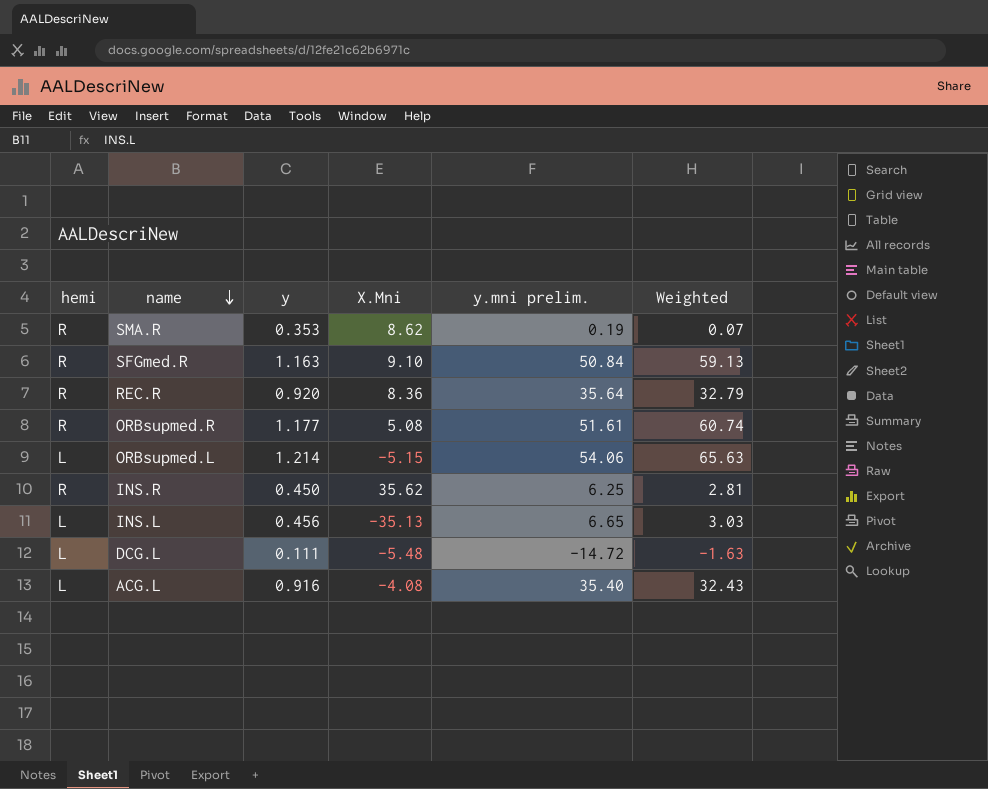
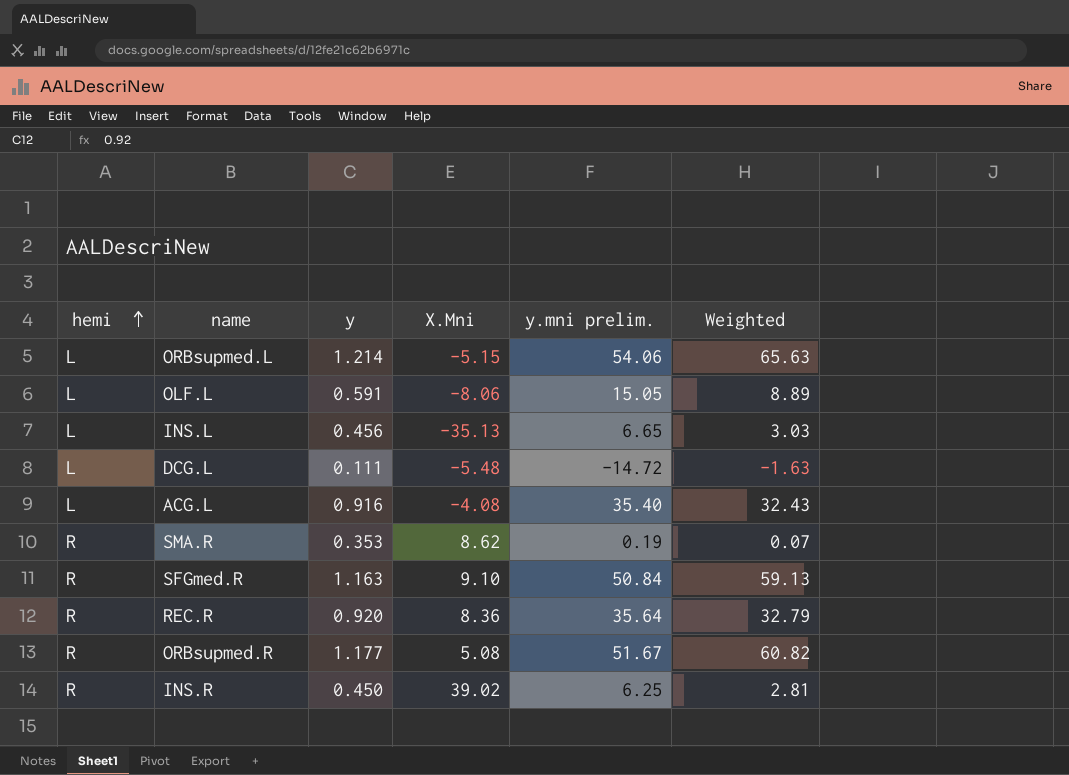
row order: name descending -> hemi ascending
row OLF.L: none -> L | 0.591 | -8.06 | 15.05 | 8.89
ORBsupmed.R | y.mni prelim.: 51.61 -> 51.67
ORBsupmed.R | Weighted: 60.74 -> 60.82
INS.R | X.Mni: 35.62 -> 39.02

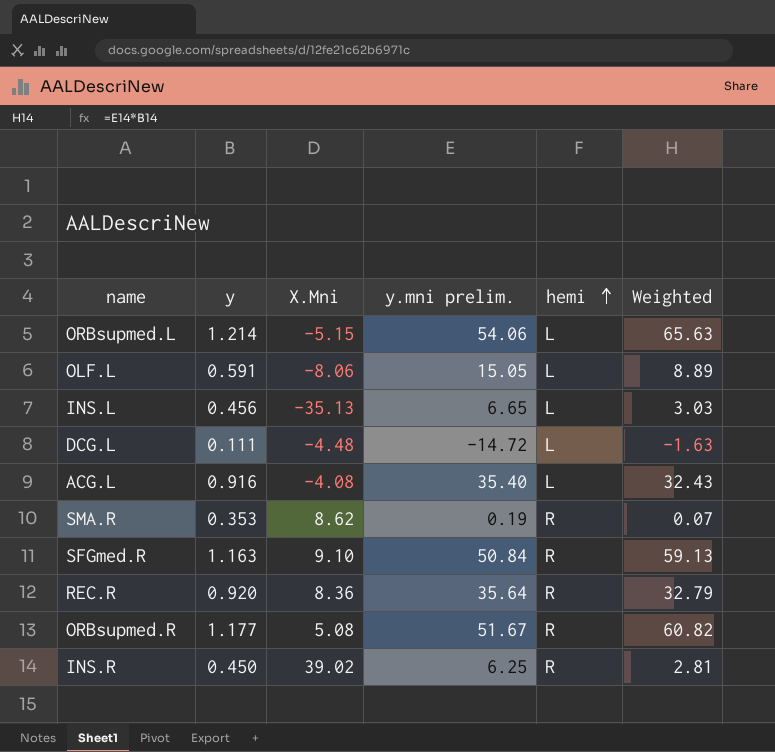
column hemi | position: 1 -> 5
DCG.L | X.Mni: -5.48 -> -4.48

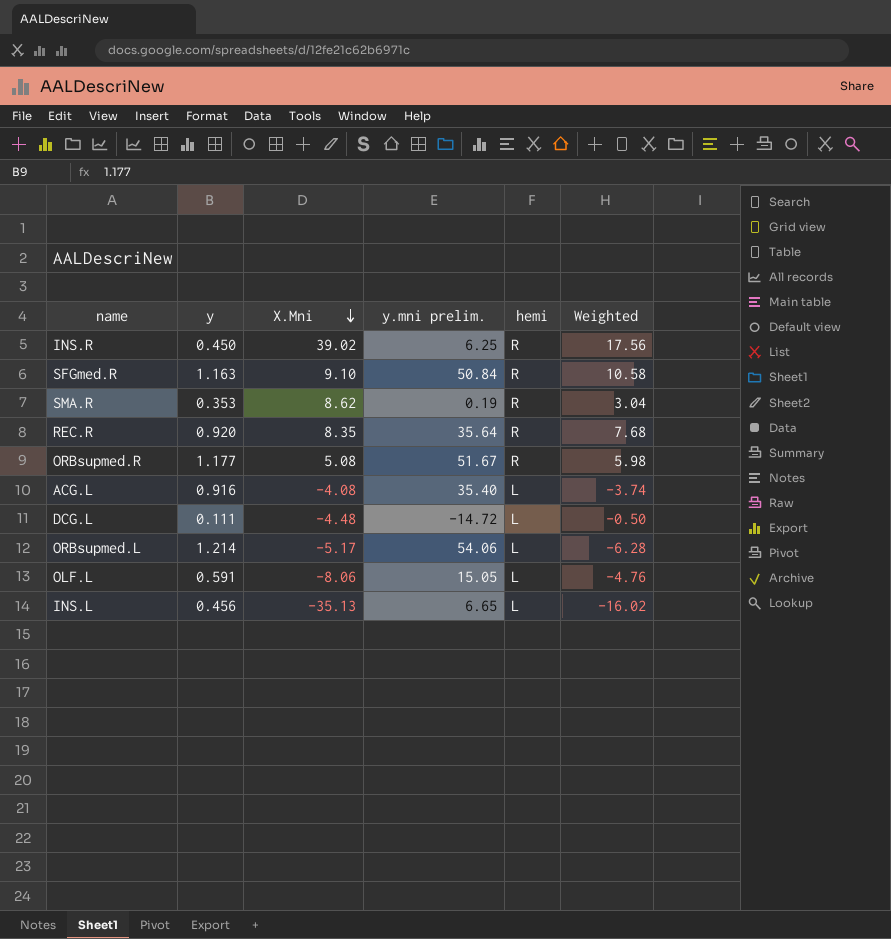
row order: hemi ascending -> X.Mni descending
column Weighted | formula: [y] * [y.mni prelim.] -> [y] * [X.Mni]
REC.R | X.Mni: 8.36 -> 8.35
ORBsupmed.L | X.Mni: -5.15 -> -5.17

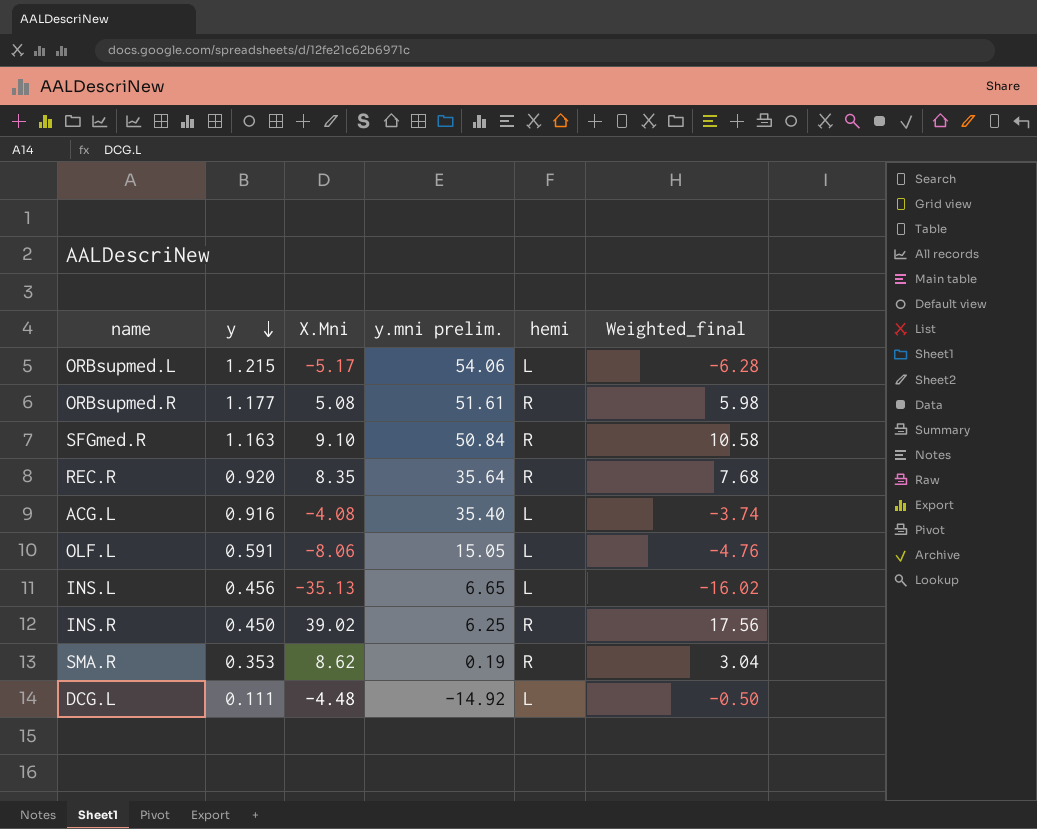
row order: X.Mni descending -> y descending
column name: Weighted -> Weighted_final
ORBsupmed.L | y: 1.214 -> 1.215
ORBsupmed.R | y.mni prelim.: 51.67 -> 51.61
DCG.L | y.mni prelim.: -14.72 -> -14.92

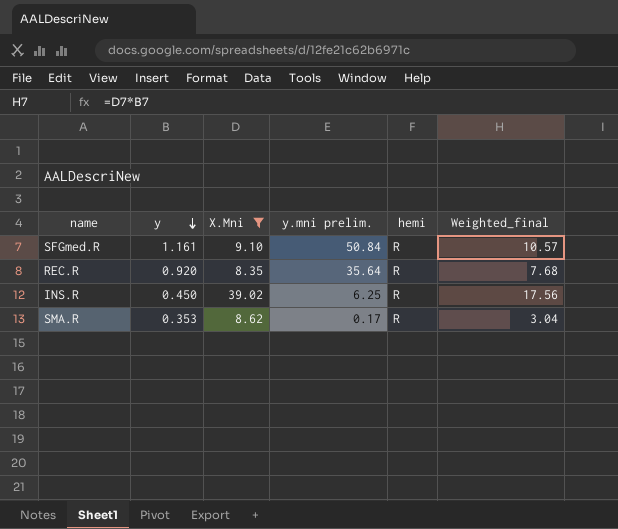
filter: none -> X.Mni >= 8.35
SFGmed.R | y: 1.163 -> 1.161
SFGmed.R | Weighted_final: 10.58 -> 10.57
SMA.R | y.mni prelim.: 0.19 -> 0.17

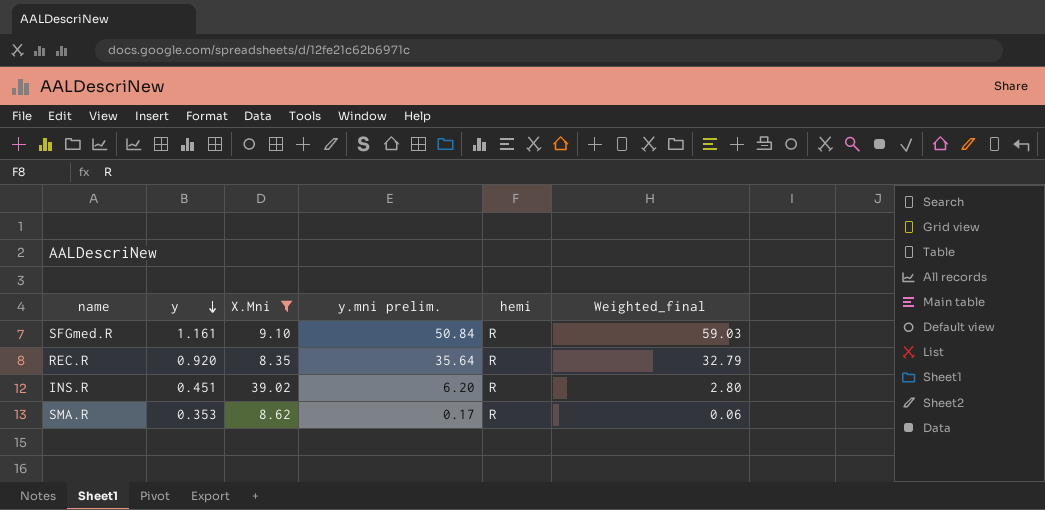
column Weighted_final | formula: [y] * [X.Mni] -> [y] * [y.mni prelim.]
INS.R | y: 0.450 -> 0.451
INS.R | y.mni prelim.: 6.25 -> 6.20

